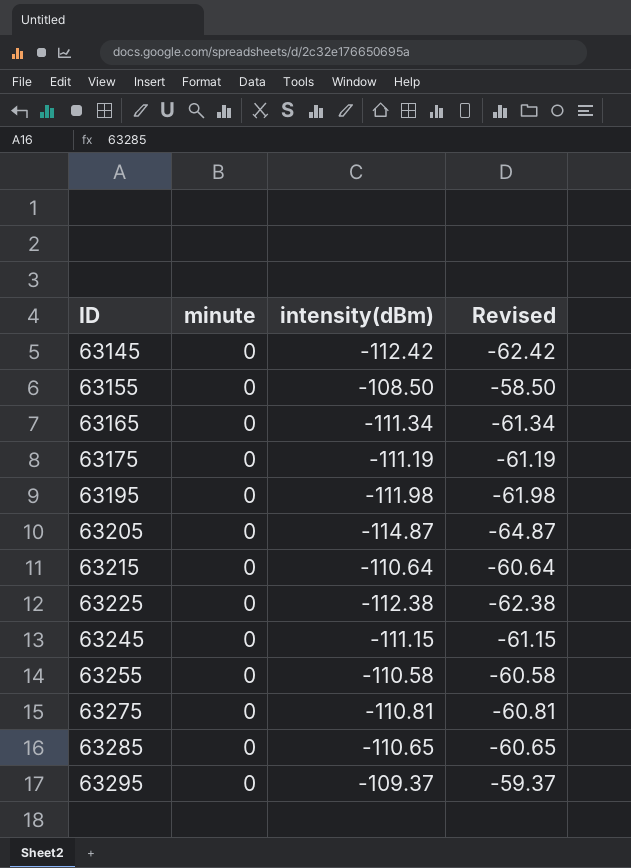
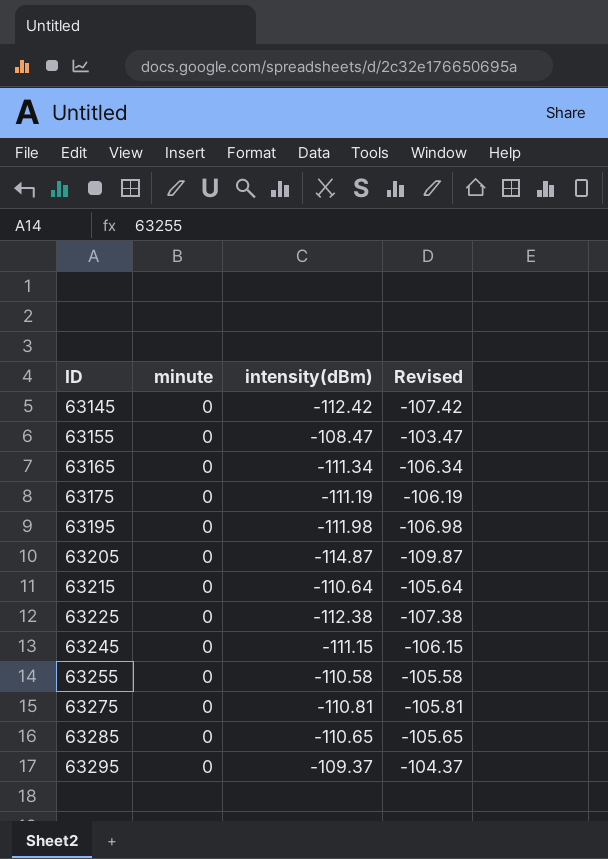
column Revised | formula: [intensity(dBm)] + 50 -> [intensity(dBm)] + 5
63155 | intensity(dBm): -108.50 -> -108.47

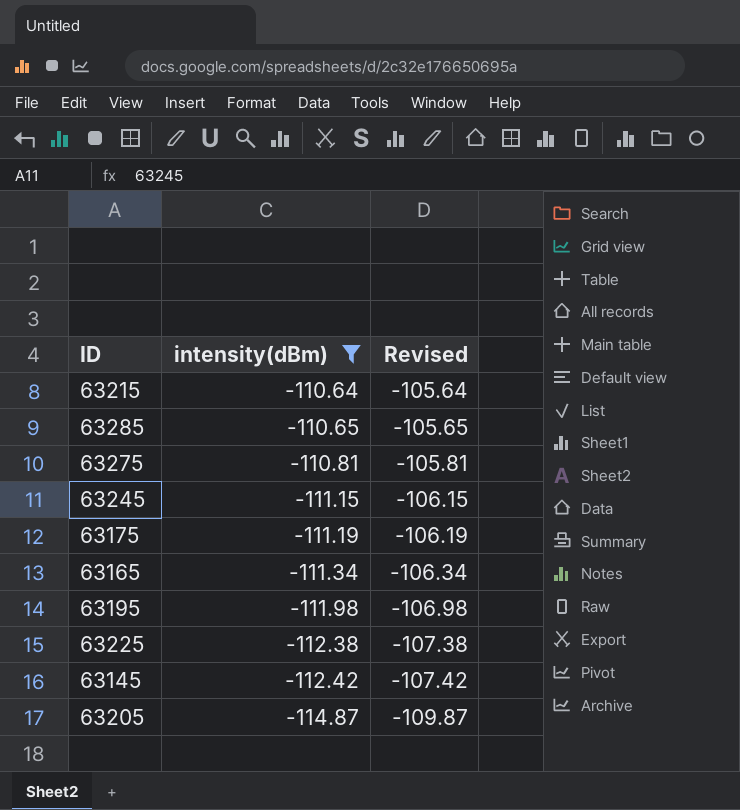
filter: none -> intensity(dBm) <= -110.64
row order: ID ascending -> intensity(dBm) descending
column minute | position: 2 -> none

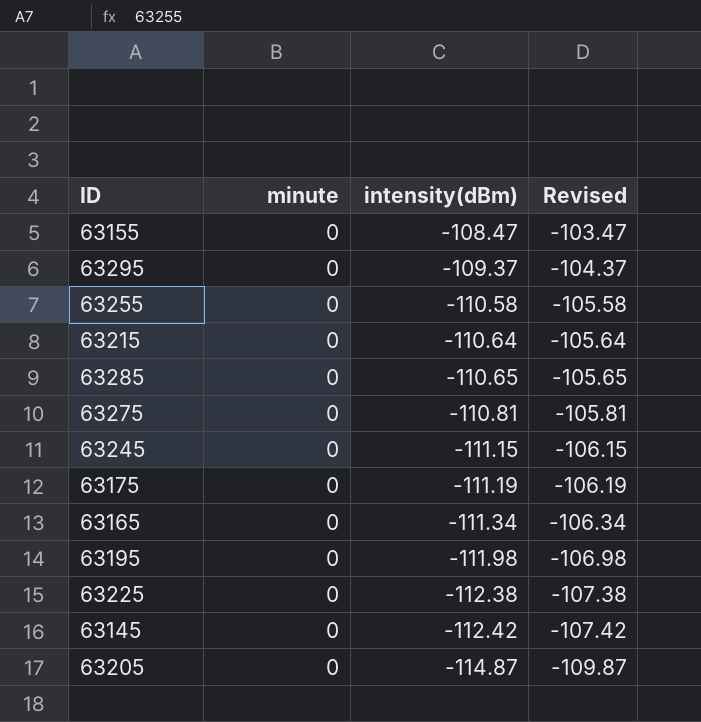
filter: intensity(dBm) <= -110.64 -> none
column minute | position: none -> 2

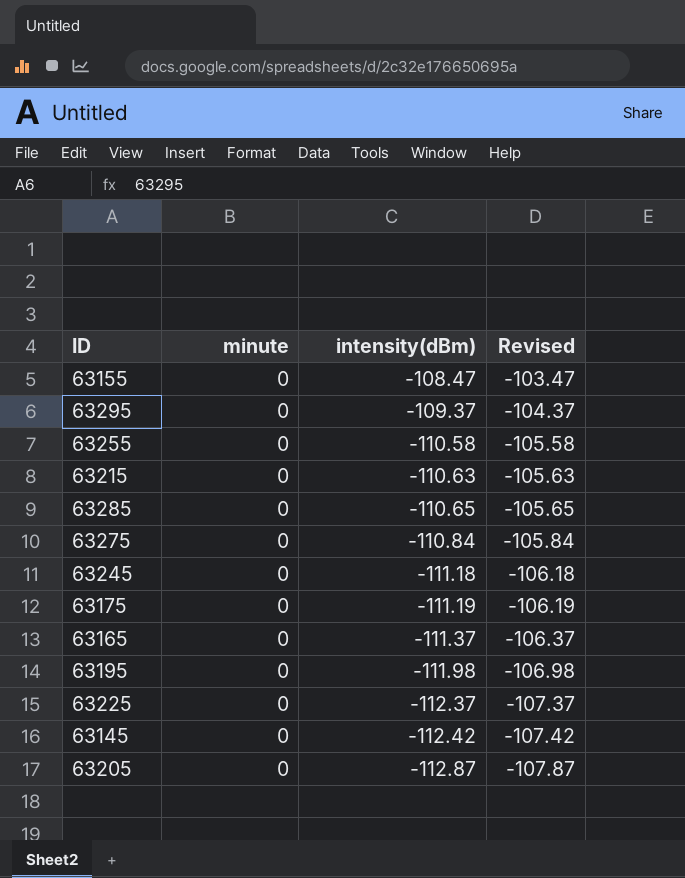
63215 | intensity(dBm): -110.64 -> -110.63
63215 | Revised: -105.64 -> -105.63
63275 | intensity(dBm): -110.81 -> -110.84
63275 | Revised: -105.81 -> -105.84
63245 | intensity(dBm): -111.15 -> -111.18
63245 | Revised: -106.15 -> -106.18
63165 | intensity(dBm): -111.34 -> -111.37
63165 | Revised: -106.34 -> -106.37
63225 | intensity(dBm): -112.38 -> -112.37
63225 | Revised: -107.38 -> -107.37
63205 | intensity(dBm): -114.87 -> -112.87
63205 | Revised: -109.87 -> -107.87

